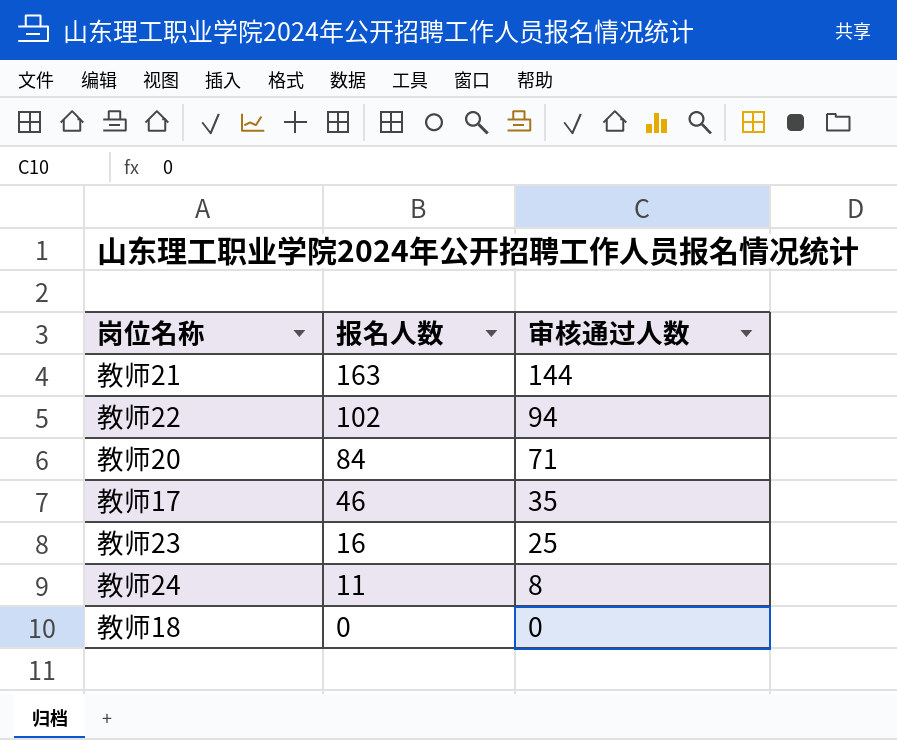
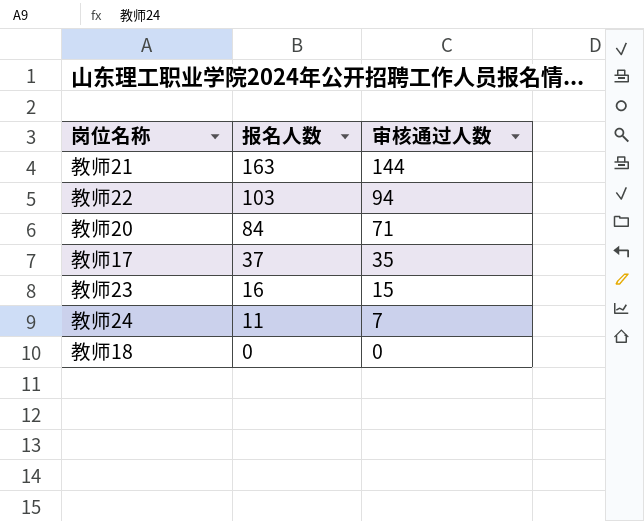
教师22 | 报名人数: 102 -> 103
教师17 | 报名人数: 46 -> 37
教师23 | 审核通过人数: 25 -> 15
教师24 | 审核通过人数: 8 -> 7

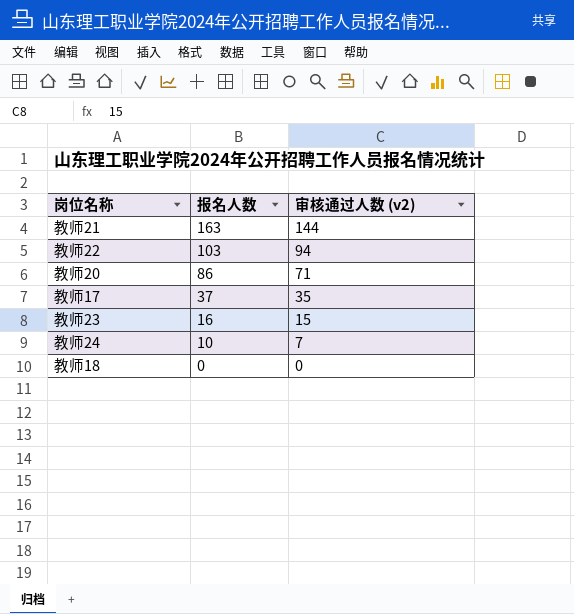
column name: 审核通过人数 -> 审核通过人数 (v2)
教师20 | 报名人数: 84 -> 86
教师24 | 报名人数: 11 -> 10

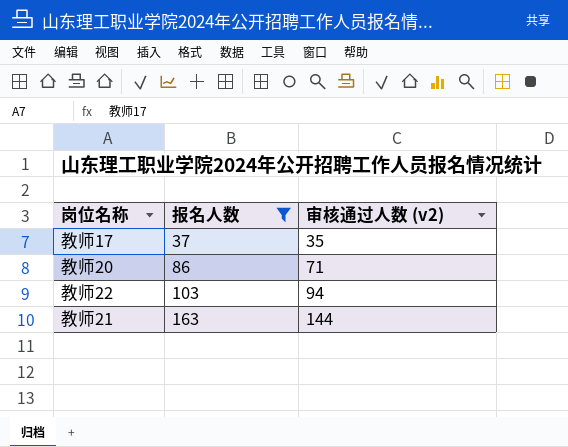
filter: none -> 报名人数 >= 37
row order: 报名人数 descending -> 报名人数 ascending

